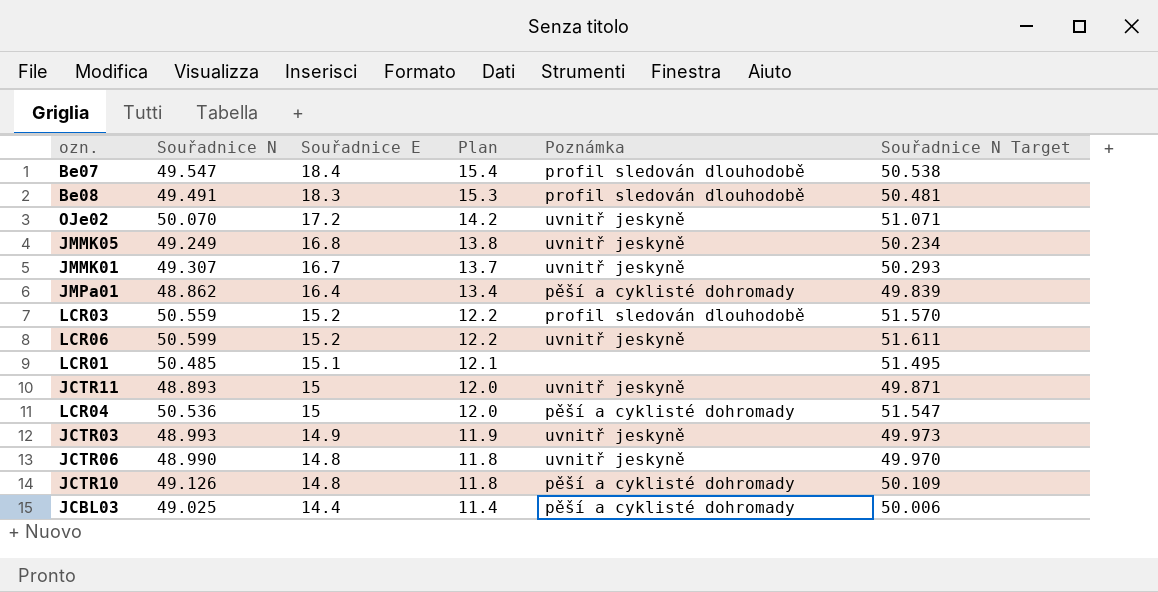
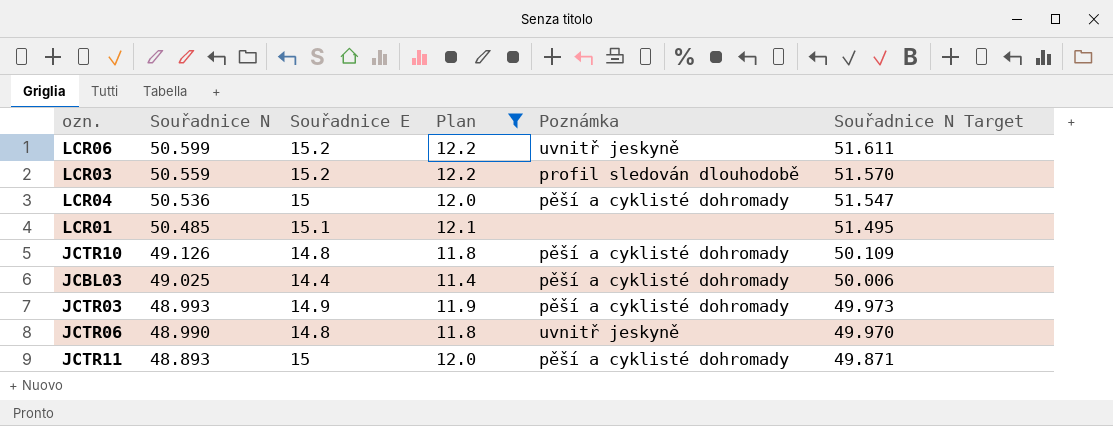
filter: none -> Plan <= 12.2
row order: Souřadnice E descending -> Souřadnice N descending
JCTR03 | Poznámka: uvnitř jeskyně -> pěší a cyklisté dohromady
JCTR11 | Poznámka: uvnitř jeskyně -> pěší a cyklisté dohromady

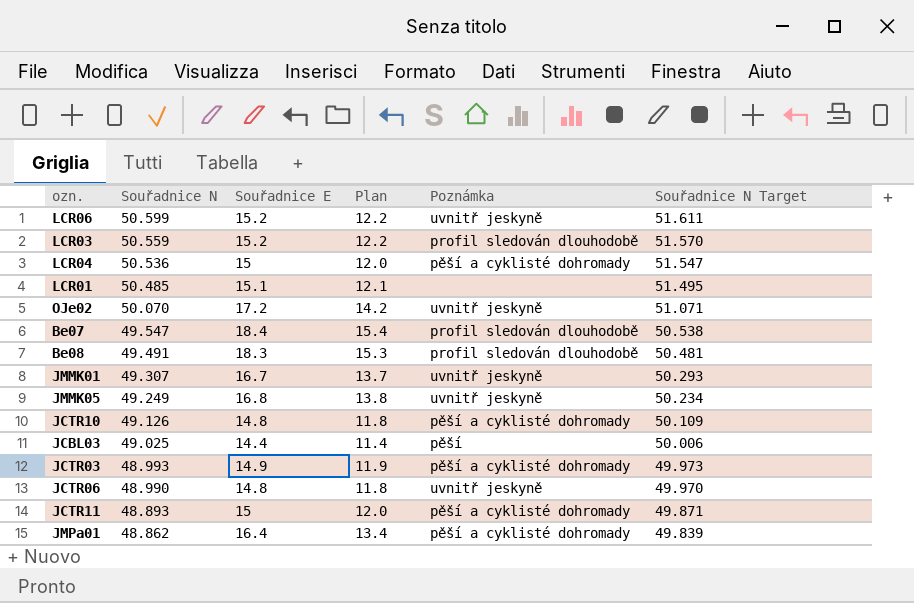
filter: Plan <= 12.2 -> none
JCBL03 | Poznámka: pěší a cyklisté dohromady -> pěší

